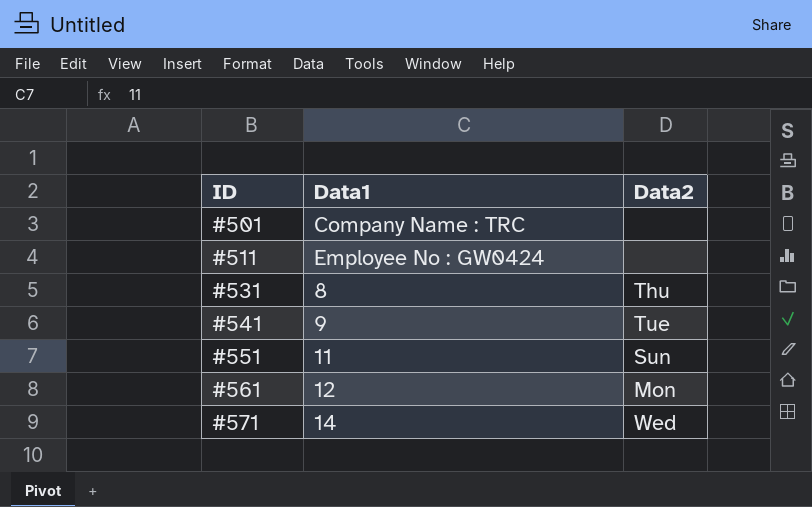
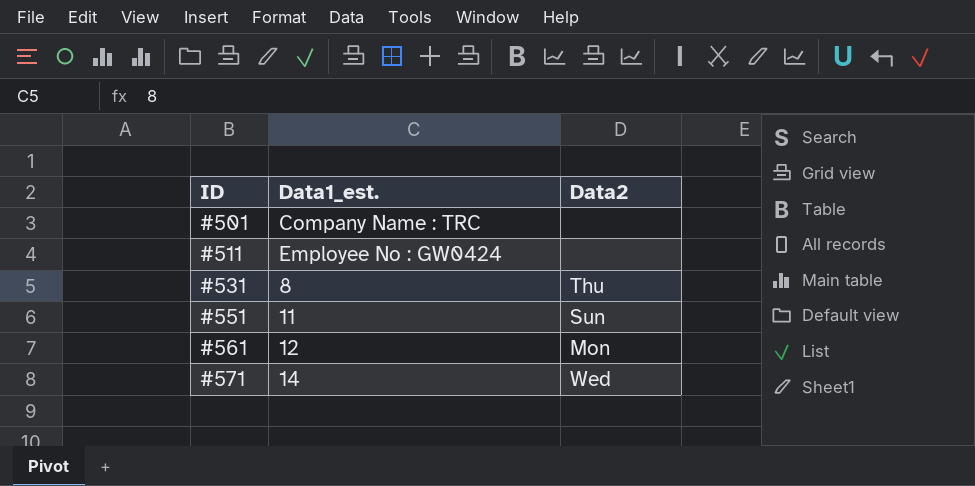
column name: Data1 -> Data1_est.
row #541: 9 | Tue -> none

